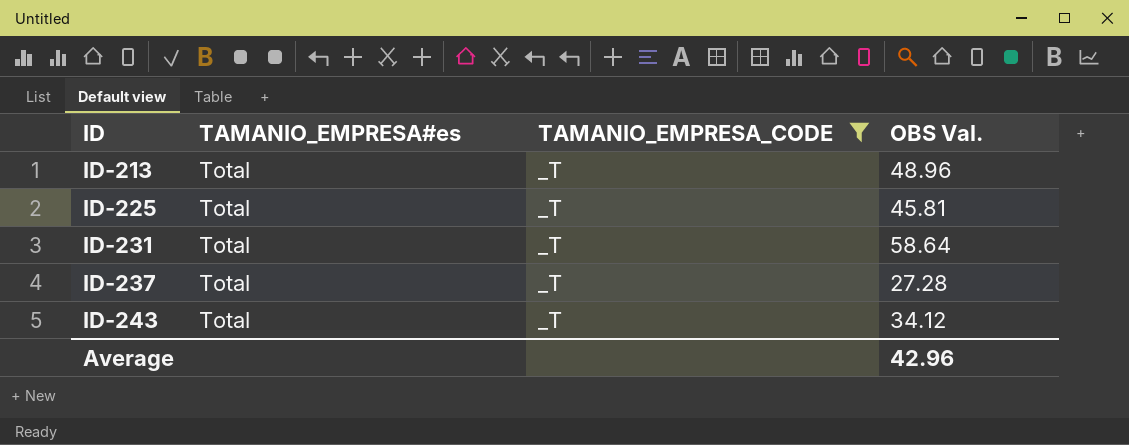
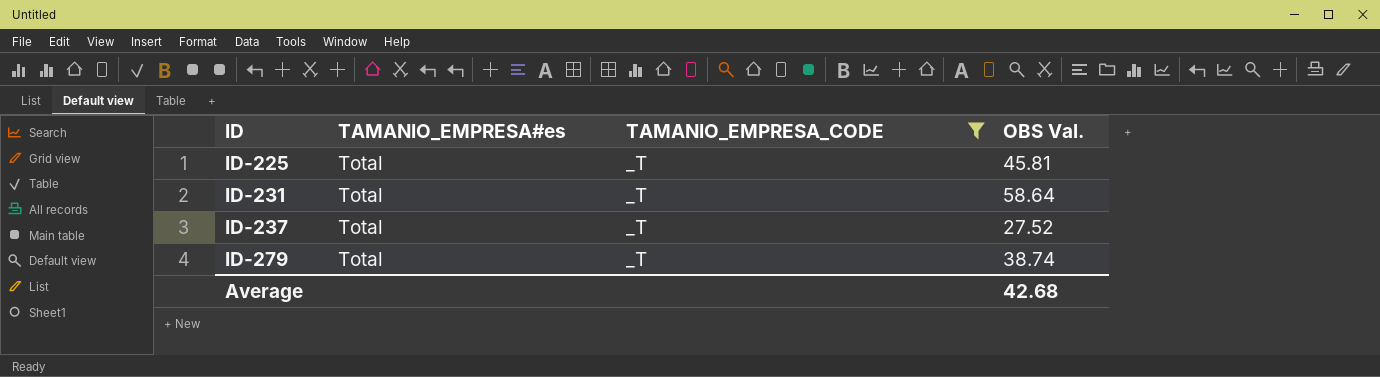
row ID-213: Total | _T | 48.96 -> none
row ID-243: Total | _T | 34.12 -> none
ID-237 | OBS Val.: 27.28 -> 27.52
row ID-279: none -> Total | _T | 38.74
Average | OBS Val.: 42.96 -> 42.68

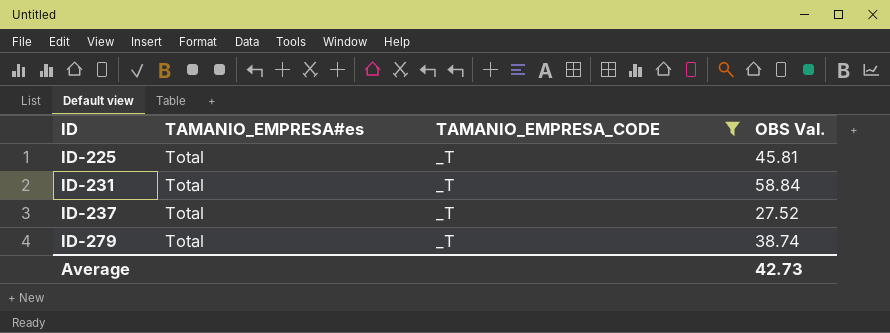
ID-231 | OBS Val.: 58.64 -> 58.84
Average | OBS Val.: 42.68 -> 42.73

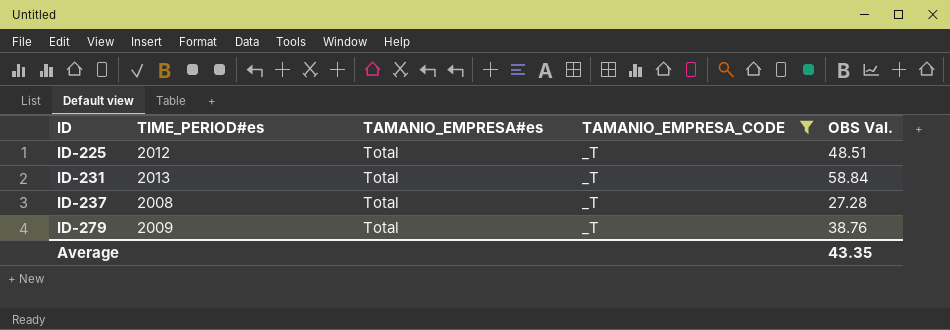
column TIME_PERIOD#es | position: none -> 2
ID-225 | OBS Val.: 45.81 -> 48.51
ID-237 | OBS Val.: 27.52 -> 27.28
ID-279 | OBS Val.: 38.74 -> 38.76
Average | OBS Val.: 42.73 -> 43.35

